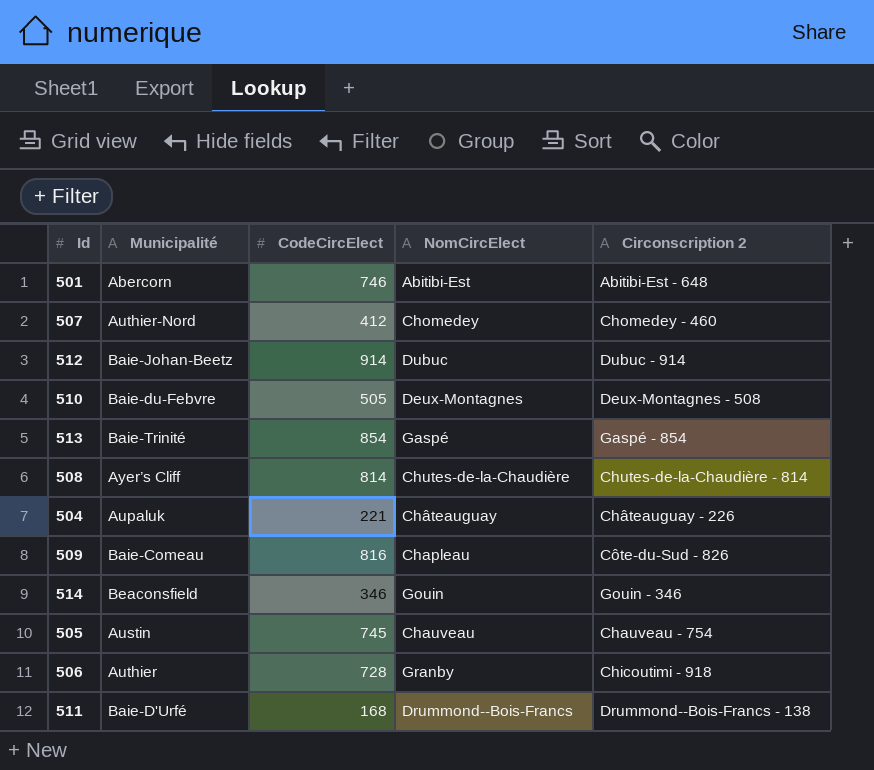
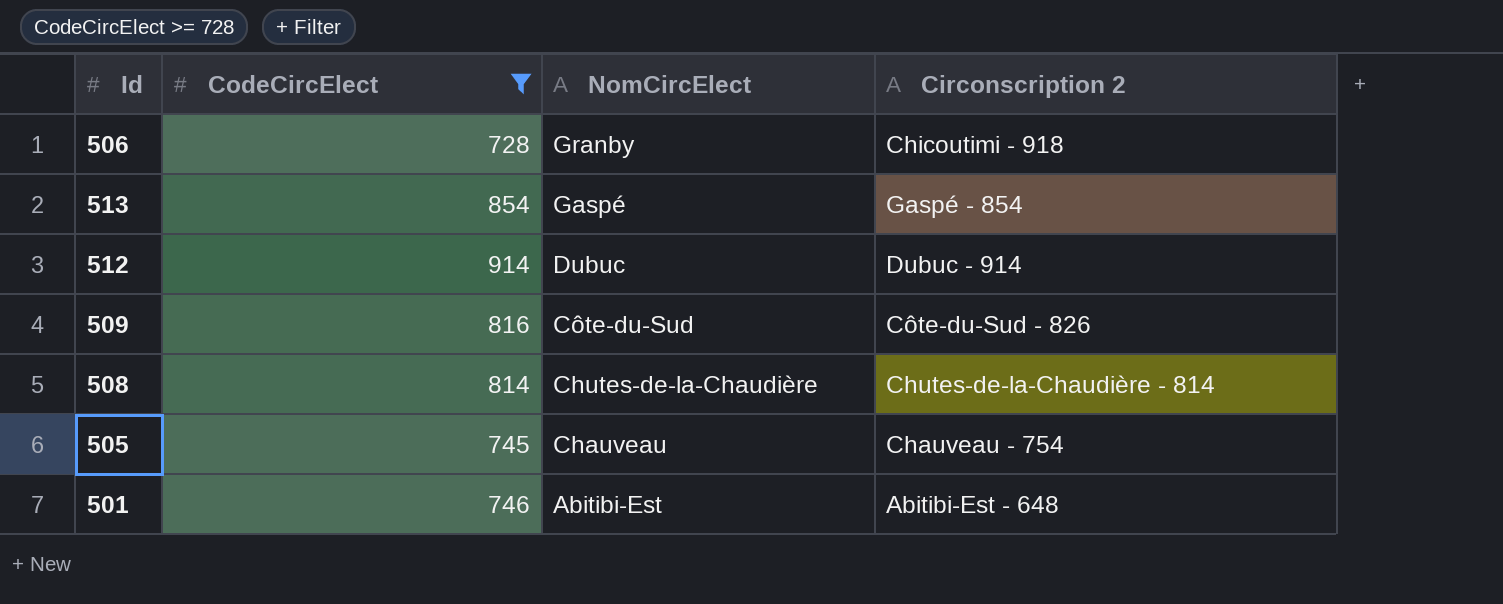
filter: none -> CodeCircElect >= 728
row order: none -> NomCircElect descending
column Municipalité | position: 2 -> none
509 | NomCircElect: Chapleau -> Côte-du-Sud

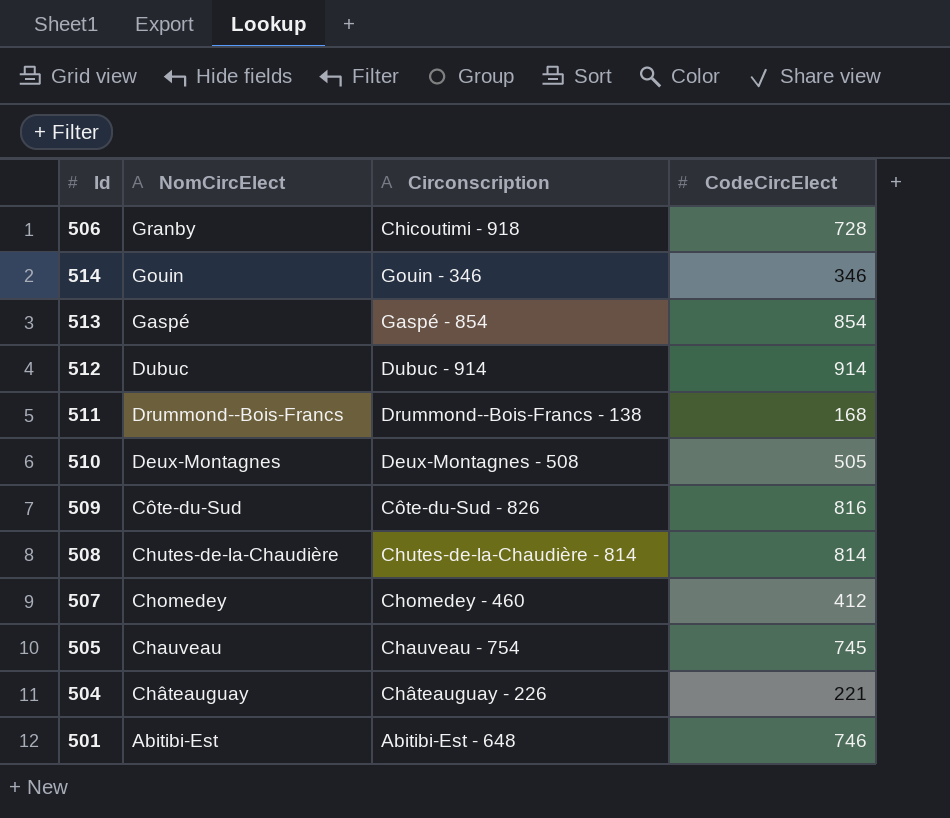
filter: CodeCircElect >= 728 -> none
column name: Circonscription 2 -> Circonscription
column CodeCircElect | position: 2 -> 4

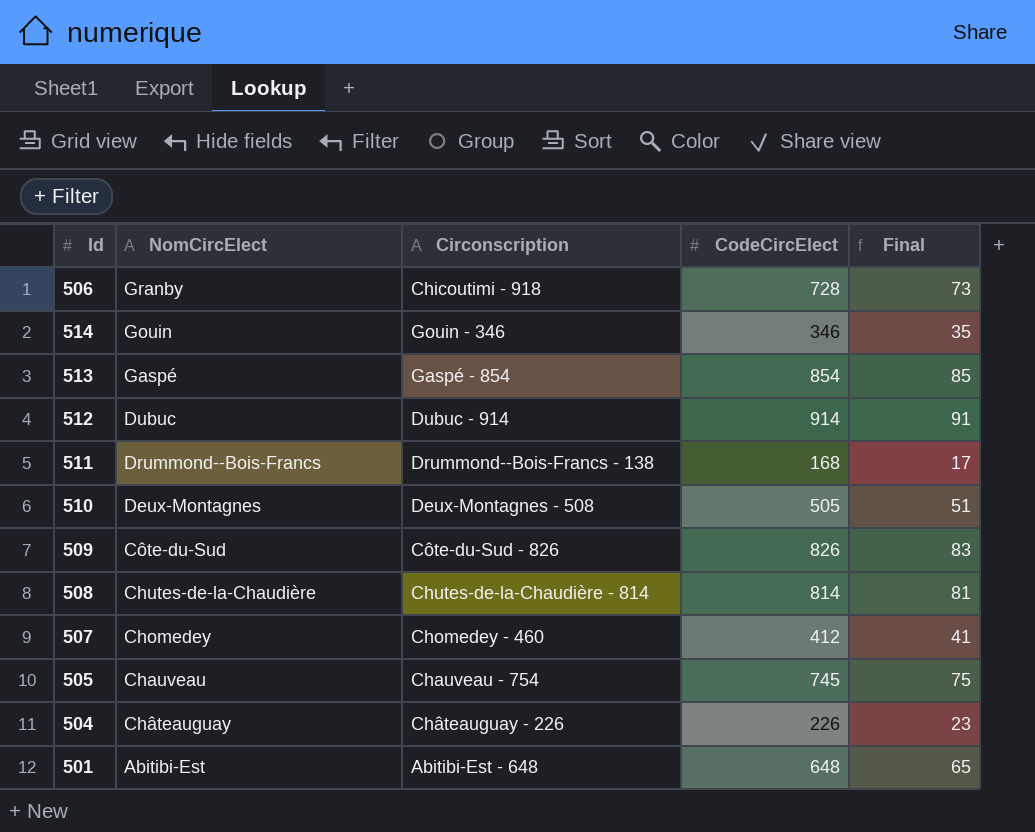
column Final | formula: none -> [CodeCircElect] * 0.1
509 | CodeCircElect: 816 -> 826
504 | CodeCircElect: 221 -> 226
501 | CodeCircElect: 746 -> 648

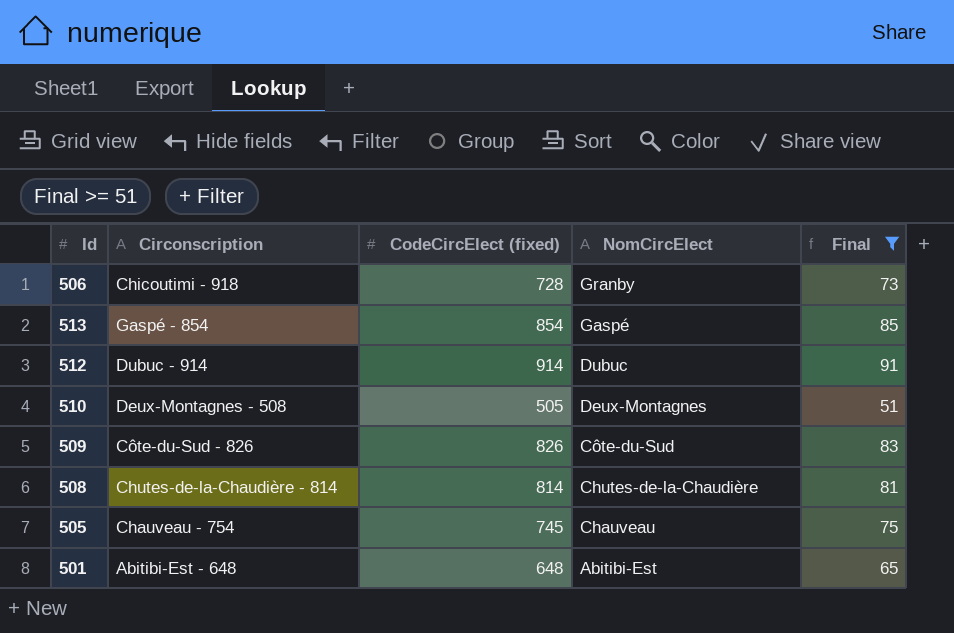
filter: none -> Final >= 51
column name: CodeCircElect -> CodeCircElect (fixed)
column NomCircElect | position: 2 -> 4

